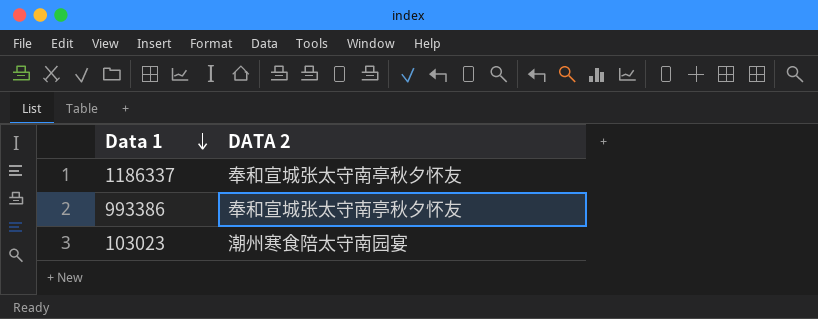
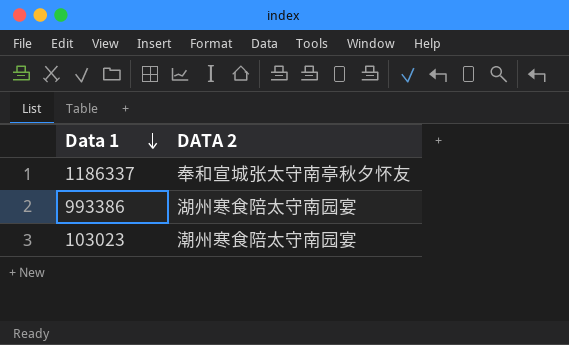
993386 | DATA 2: 奉和宣城张太守南亭秋夕怀友 -> 湖州寒食陪太守南园宴

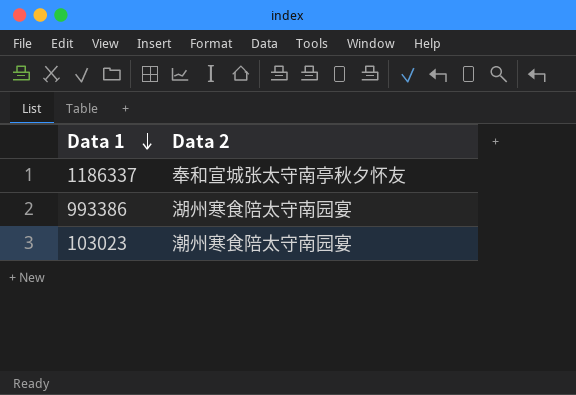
column name: DATA 2 -> Data 2

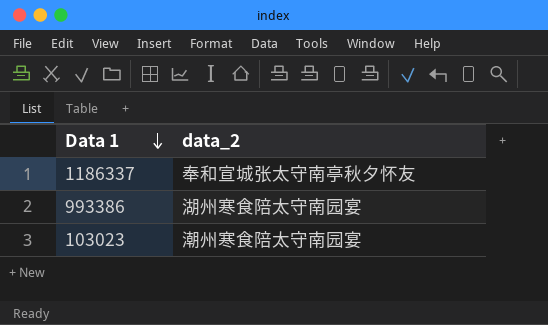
column name: Data 2 -> data_2

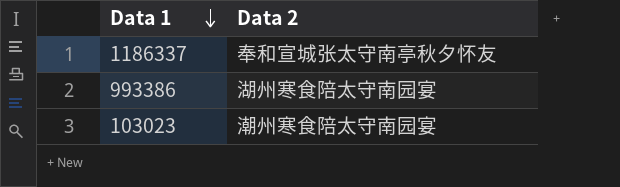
column name: data_2 -> Data 2

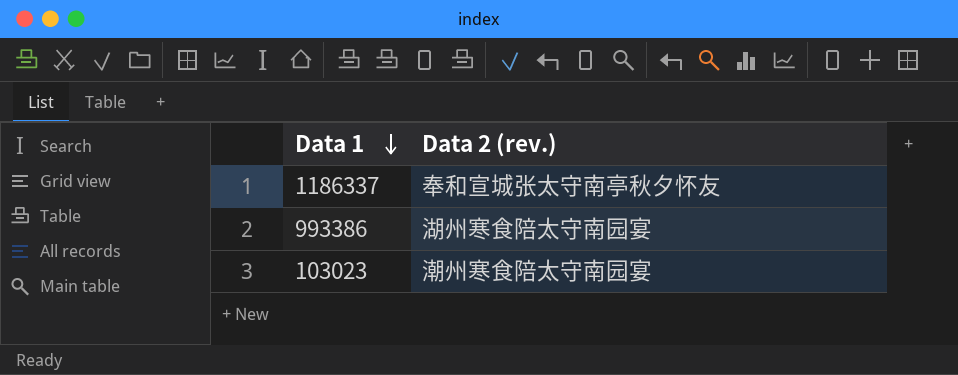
column name: Data 2 -> Data 2 (rev.)

